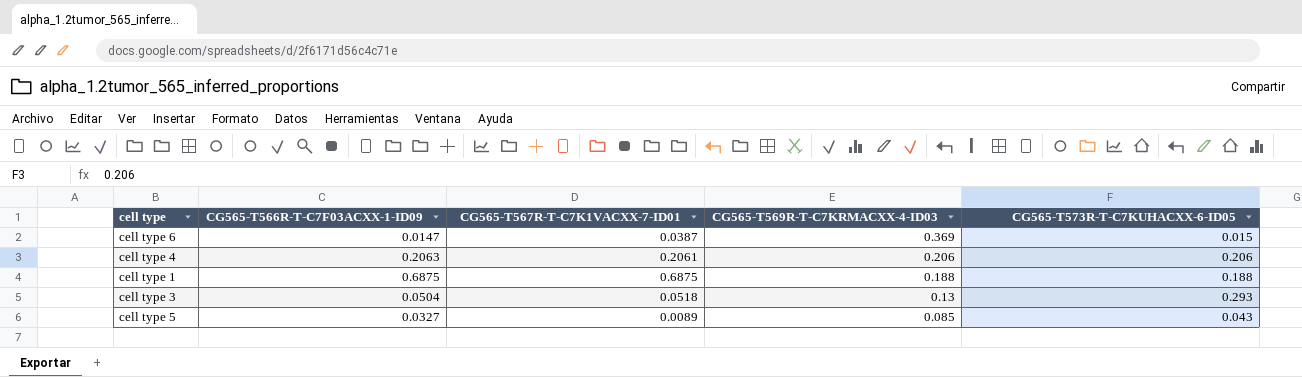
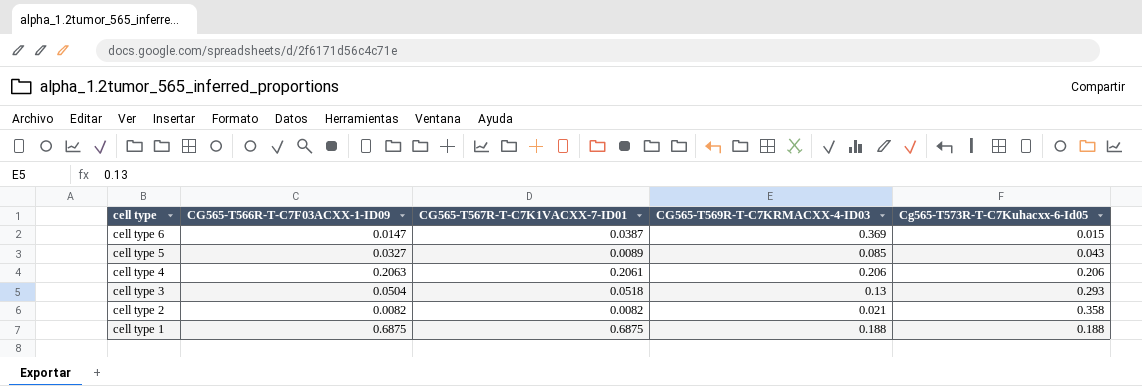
row order: CG565-T569R-T-C7KRMACXX-4-ID03 descending -> cell type descending
column name: CG565-T573R-T-C7KUHACXX-6-ID05 -> Cg565-T573R-T-C7Kuhacxx-6-Id05
row cell type 2: none -> 0.0082 | 0.0082 | 0.021 | 0.358

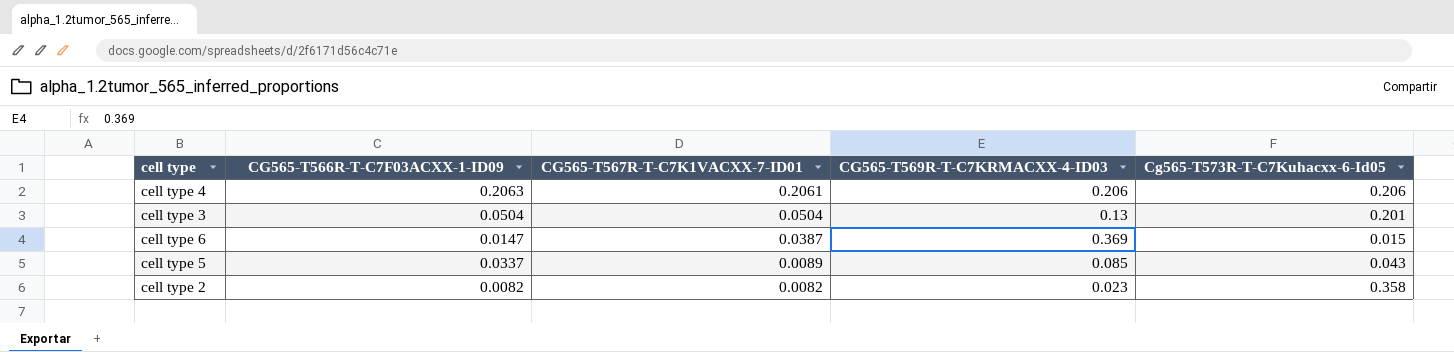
row order: cell type descending -> CG565-T567R-T-C7K1VACXX-7-ID01 descending
row cell type 1: 0.6875 | 0.6875 | 0.188 | 0.188 -> none
cell type 3 | CG565-T567R-T-C7K1VACXX-7-ID01: 0.0518 -> 0.0504
cell type 3 | Cg565-T573R-T-C7Kuhacxx-6-Id05: 0.293 -> 0.201
cell type 5 | CG565-T566R-T-C7F03ACXX-1-ID09: 0.0327 -> 0.0337
cell type 2 | CG565-T569R-T-C7KRMACXX-4-ID03: 0.021 -> 0.023

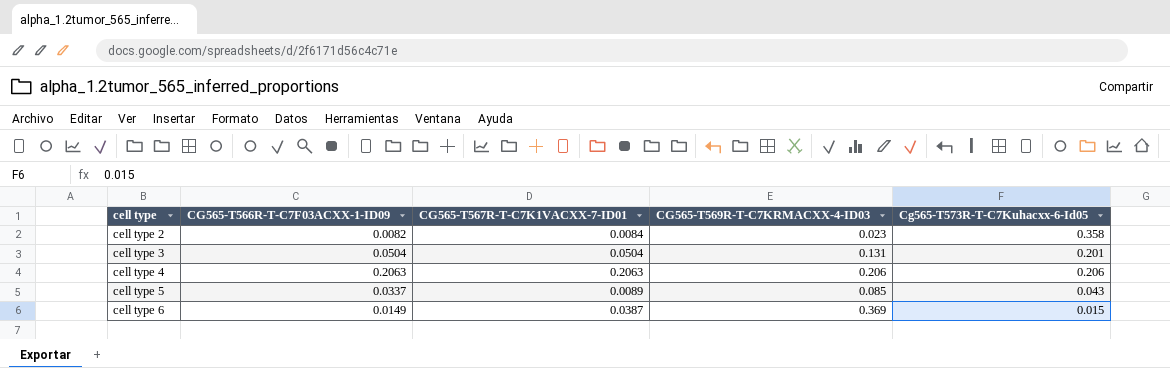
row order: CG565-T567R-T-C7K1VACXX-7-ID01 descending -> cell type ascending
cell type 2 | CG565-T567R-T-C7K1VACXX-7-ID01: 0.0082 -> 0.0084
cell type 3 | CG565-T569R-T-C7KRMACXX-4-ID03: 0.13 -> 0.131
cell type 4 | CG565-T567R-T-C7K1VACXX-7-ID01: 0.2061 -> 0.2063
cell type 6 | CG565-T566R-T-C7F03ACXX-1-ID09: 0.0147 -> 0.0149

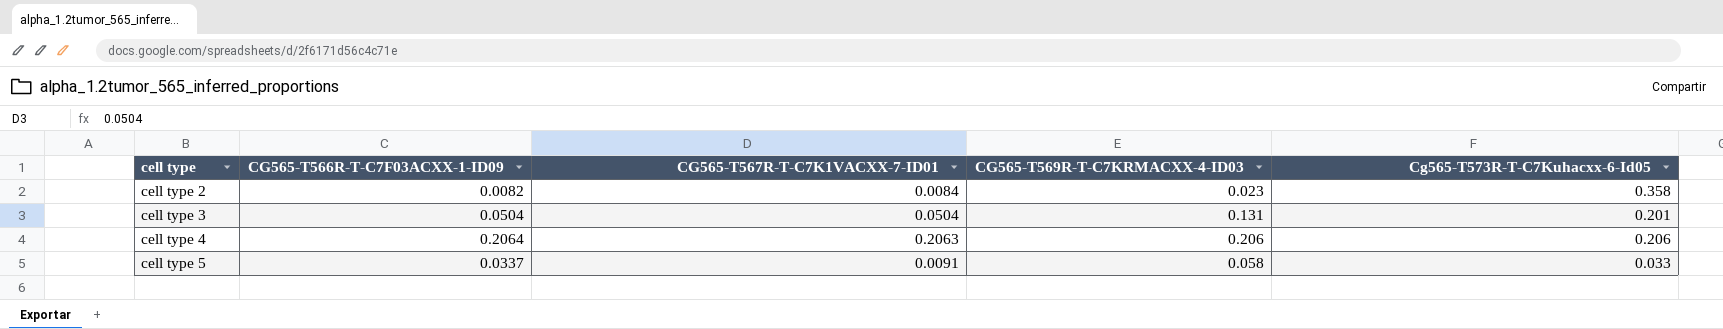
row cell type 6: 0.0149 | 0.0387 | 0.369 | 0.015 -> none
cell type 4 | CG565-T566R-T-C7F03ACXX-1-ID09: 0.2063 -> 0.2064
cell type 5 | CG565-T567R-T-C7K1VACXX-7-ID01: 0.0089 -> 0.0091
cell type 5 | CG565-T569R-T-C7KRMACXX-4-ID03: 0.085 -> 0.058
cell type 5 | Cg565-T573R-T-C7Kuhacxx-6-Id05: 0.043 -> 0.033

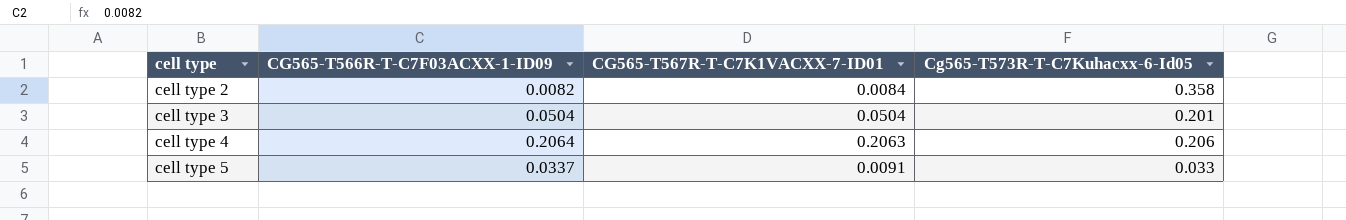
column CG565-T569R-T-C7KRMACXX-4-ID03 | position: 4 -> none

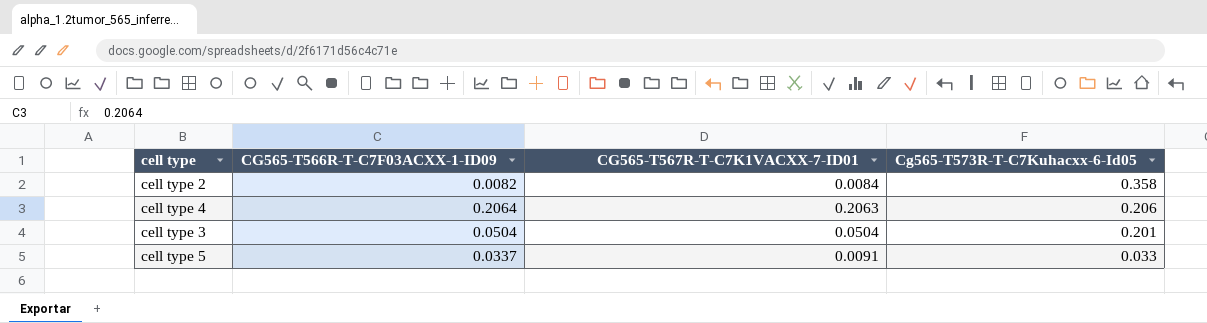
row order: cell type ascending -> Cg565-T573R-T-C7Kuhacxx-6-Id05 descending

